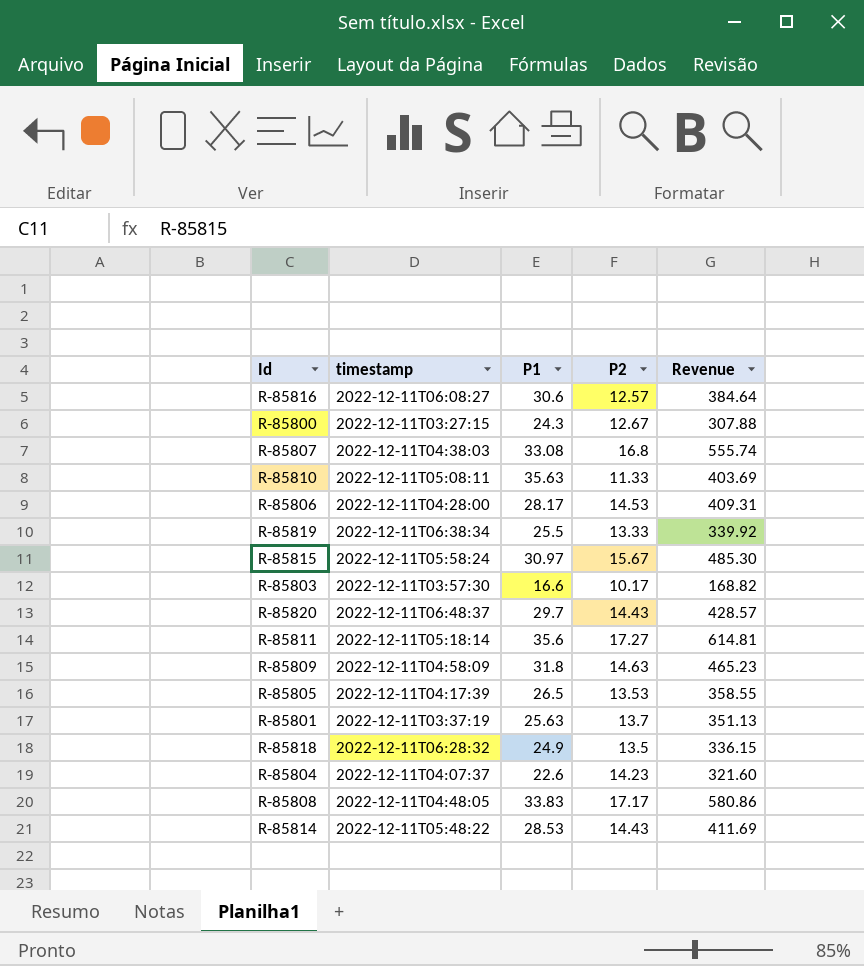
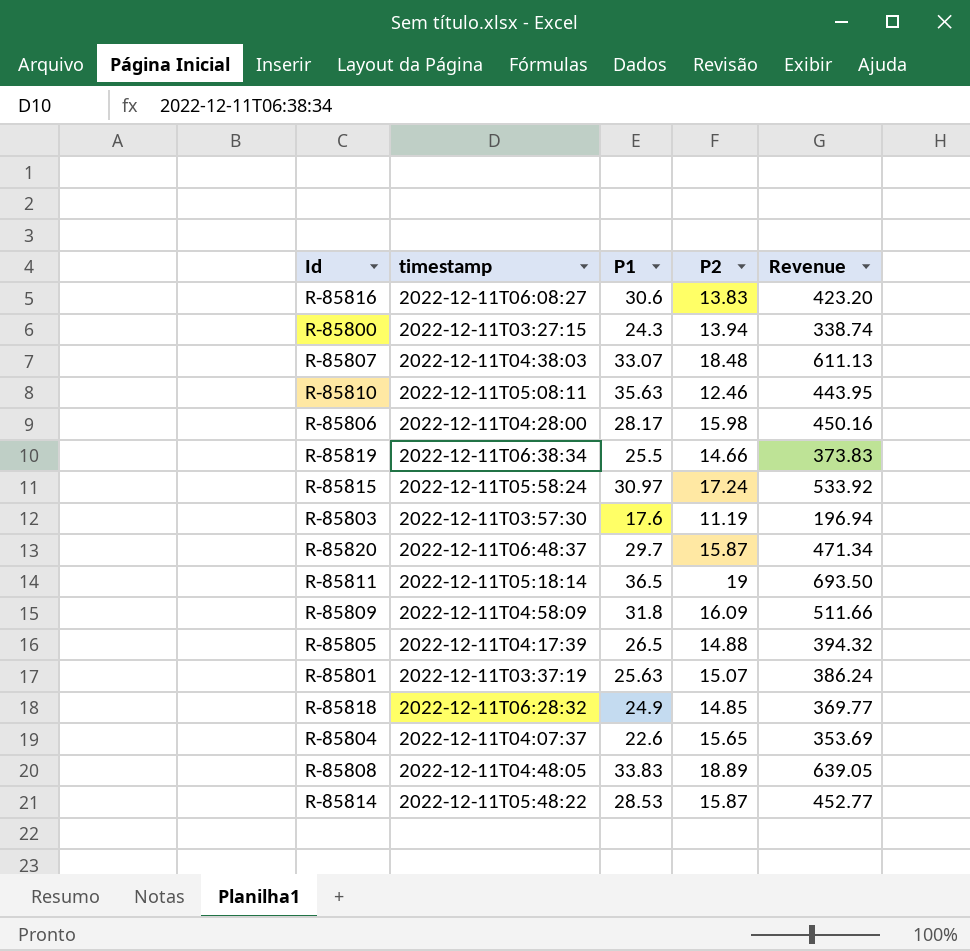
R-85816 | P2: 12.57 -> 13.83
R-85816 | Revenue: 384.64 -> 423.20
R-85800 | P2: 12.67 -> 13.94
R-85800 | Revenue: 307.88 -> 338.74
R-85807 | P1: 33.08 -> 33.07
R-85807 | P2: 16.8 -> 18.48
R-85807 | Revenue: 555.74 -> 611.13
R-85810 | P2: 11.33 -> 12.46
R-85810 | Revenue: 403.69 -> 443.95
R-85806 | P2: 14.53 -> 15.98
R-85806 | Revenue: 409.31 -> 450.16
R-85819 | P2: 13.33 -> 14.66
R-85819 | Revenue: 339.92 -> 373.83
R-85815 | P2: 15.67 -> 17.24
R-85815 | Revenue: 485.30 -> 533.92
R-85803 | P1: 16.6 -> 17.6
R-85803 | P2: 10.17 -> 11.19
R-85803 | Revenue: 168.82 -> 196.94
R-85820 | P2: 14.43 -> 15.87
R-85820 | Revenue: 428.57 -> 471.34
R-85811 | P1: 35.6 -> 36.5
R-85811 | P2: 17.27 -> 19
R-85811 | Revenue: 614.81 -> 693.50
R-85809 | P2: 14.63 -> 16.09
R-85809 | Revenue: 465.23 -> 511.66
R-85805 | P2: 13.53 -> 14.88
R-85805 | Revenue: 358.55 -> 394.32
R-85801 | P2: 13.7 -> 15.07
R-85801 | Revenue: 351.13 -> 386.24
R-85818 | P2: 13.5 -> 14.85
R-85818 | Revenue: 336.15 -> 369.77
R-85804 | P2: 14.23 -> 15.65
R-85804 | Revenue: 321.60 -> 353.69
R-85808 | P2: 17.17 -> 18.89
R-85808 | Revenue: 580.86 -> 639.05
R-85814 | P2: 14.43 -> 15.87
R-85814 | Revenue: 411.69 -> 452.77

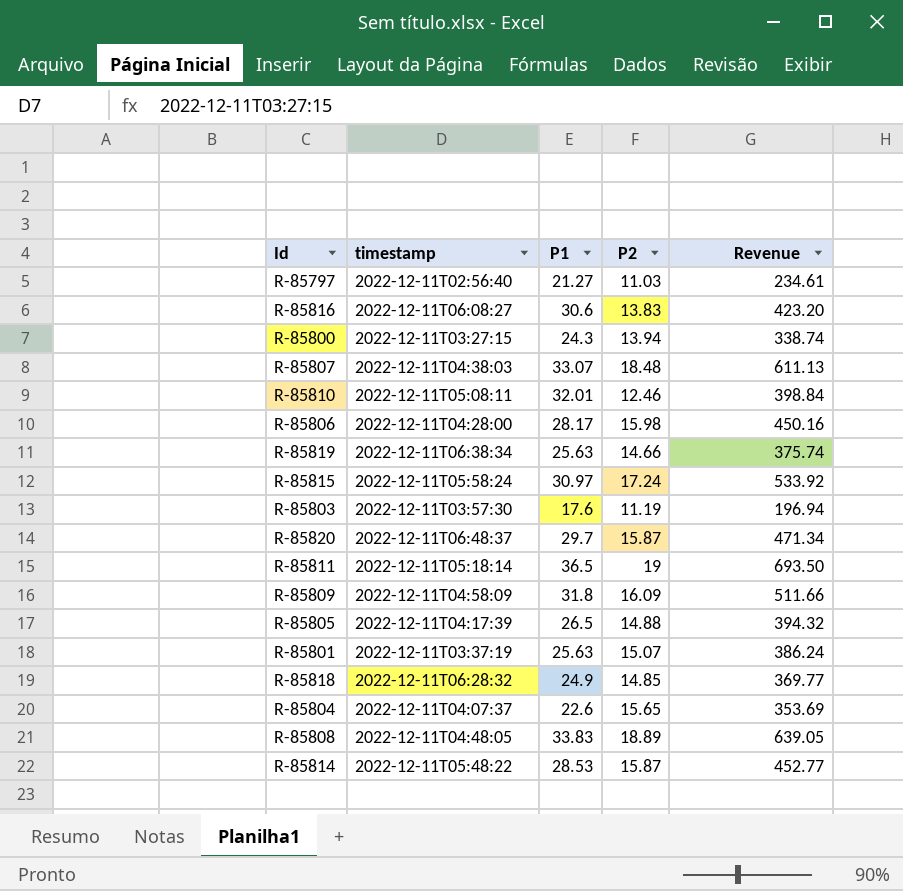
row R-85797: none -> 2022-12-11T02:56:40 | 21.27 | 11.03 | 234.61
R-85810 | P1: 35.63 -> 32.01
R-85810 | Revenue: 443.95 -> 398.84
R-85819 | P1: 25.5 -> 25.63
R-85819 | Revenue: 373.83 -> 375.74

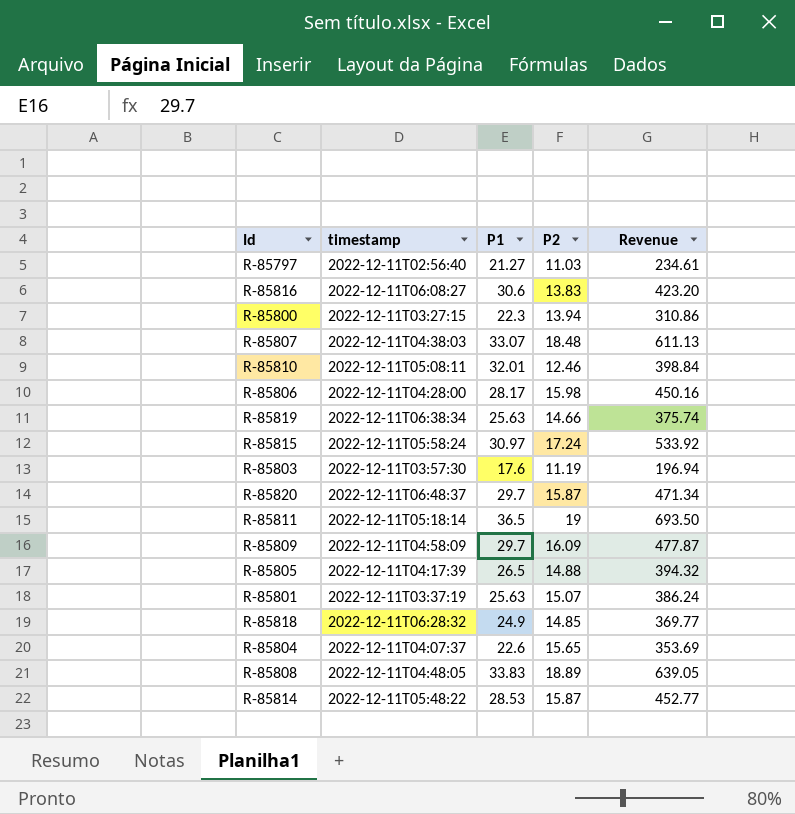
R-85800 | P1: 24.3 -> 22.3
R-85800 | Revenue: 338.74 -> 310.86
R-85809 | P1: 31.8 -> 29.7
R-85809 | Revenue: 511.66 -> 477.87

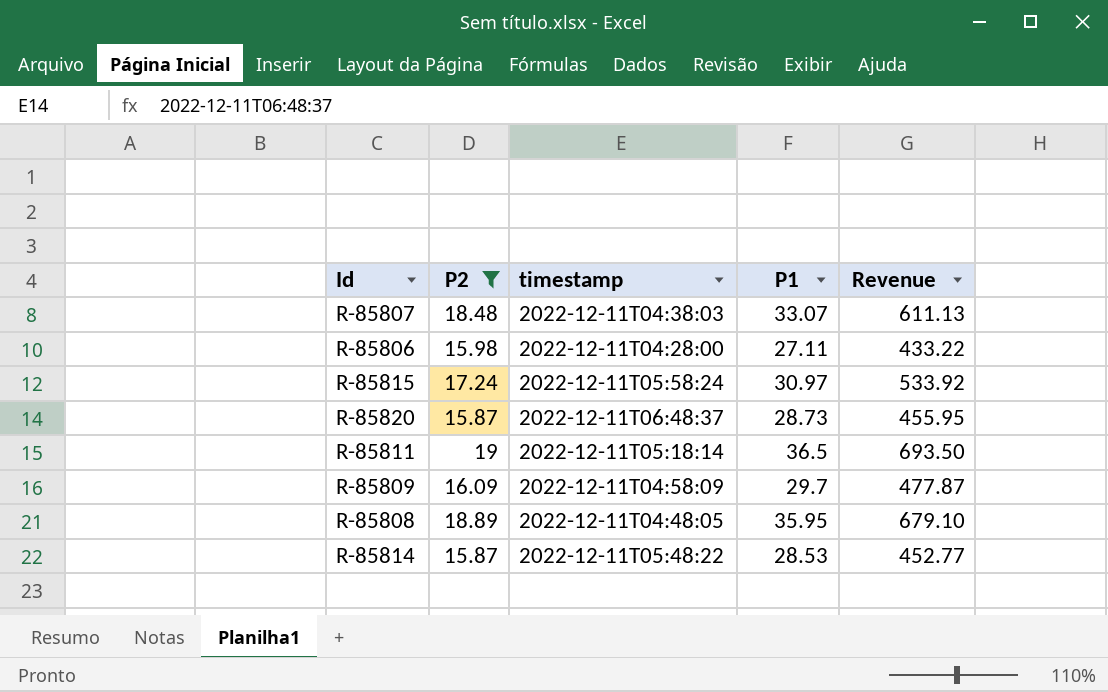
filter: none -> P2 >= 15.87
column P2 | position: 4 -> 2
R-85806 | P1: 28.17 -> 27.11
R-85806 | Revenue: 450.16 -> 433.22
R-85820 | P1: 29.7 -> 28.73
R-85820 | Revenue: 471.34 -> 455.95
R-85808 | P1: 33.83 -> 35.95
R-85808 | Revenue: 639.05 -> 679.10

